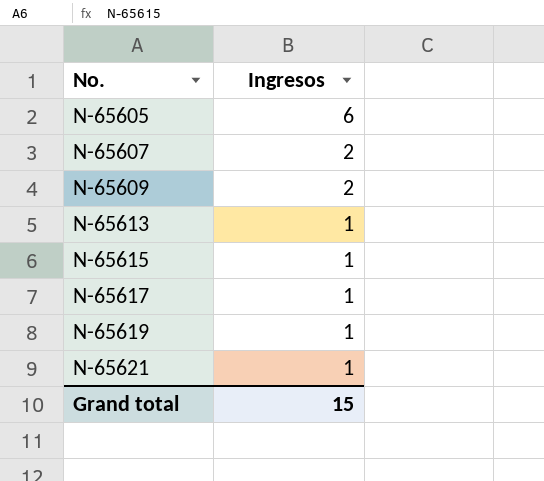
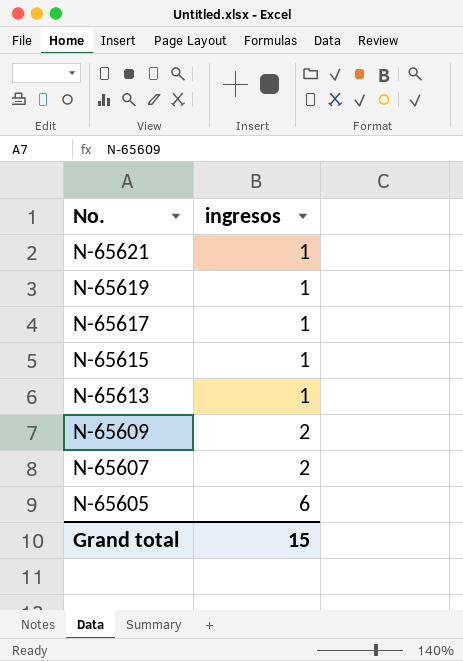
row order: No. ascending -> No. descending
column name: Ingresos -> ingresos

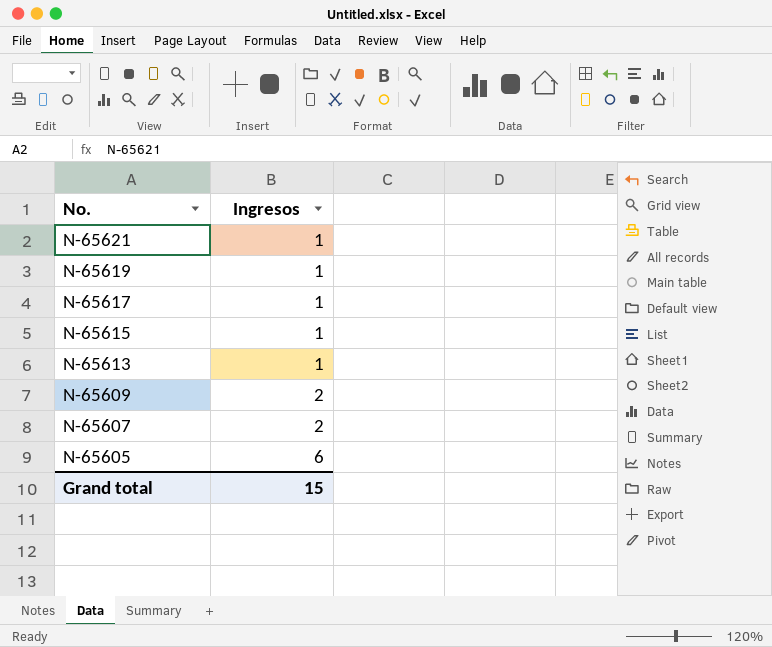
column name: ingresos -> Ingresos

